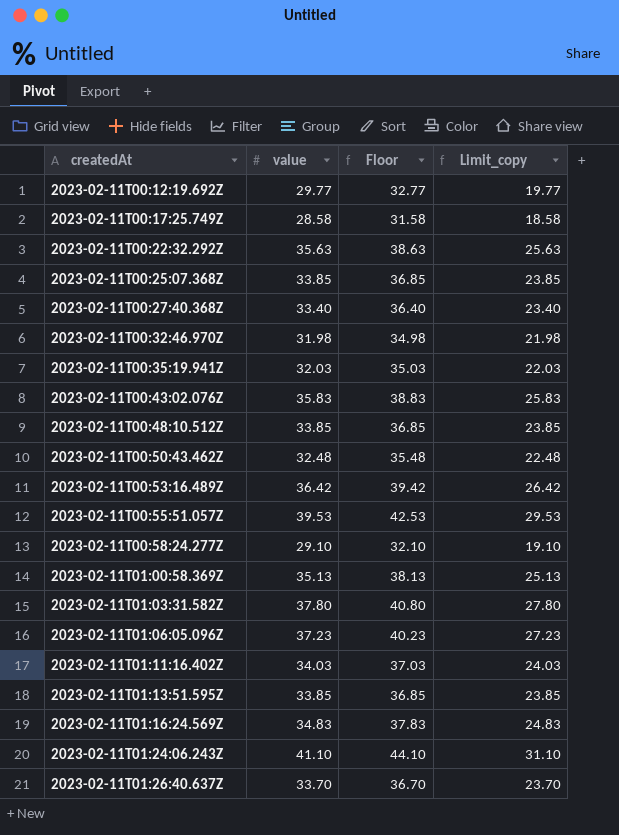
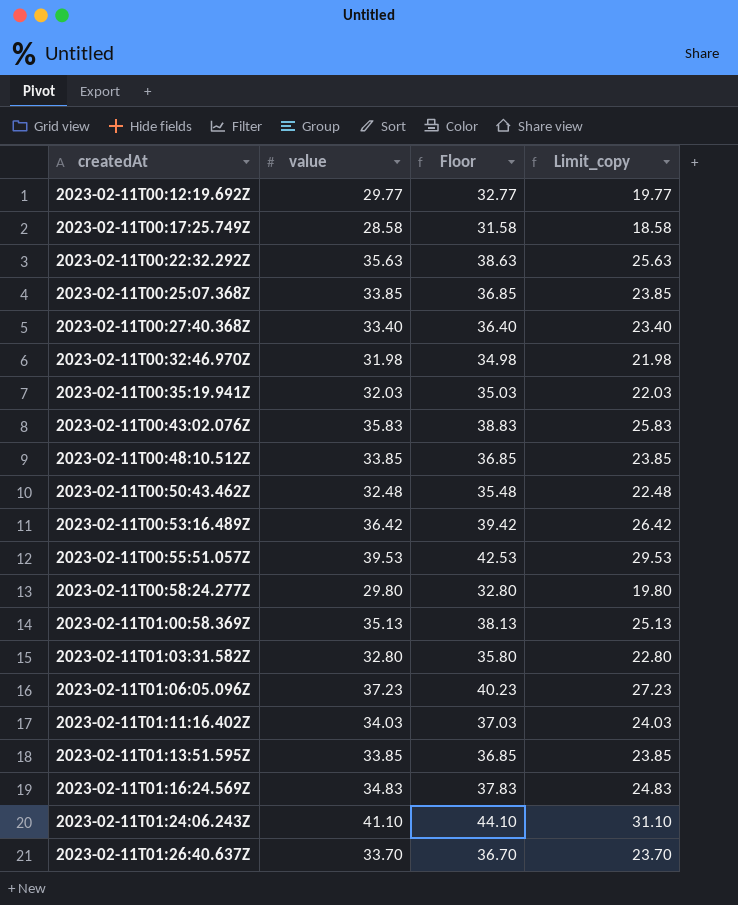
2023-02-11T00:58:24.277Z | value: 29.10 -> 29.80
2023-02-11T00:58:24.277Z | Floor: 32.10 -> 32.80
2023-02-11T00:58:24.277Z | Limit_copy: 19.10 -> 19.80
2023-02-11T01:03:31.582Z | value: 37.80 -> 32.80
2023-02-11T01:03:31.582Z | Floor: 40.80 -> 35.80
2023-02-11T01:03:31.582Z | Limit_copy: 27.80 -> 22.80

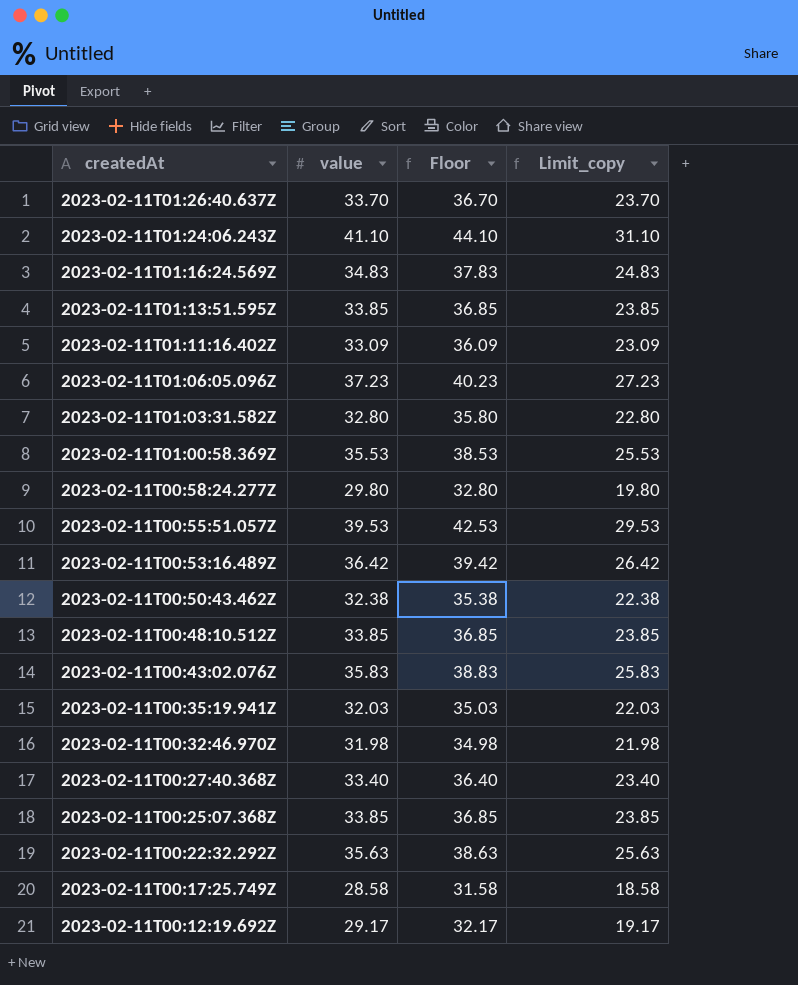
row order: createdAt ascending -> createdAt descending
2023-02-11T01:11:16.402Z | value: 34.03 -> 33.09
2023-02-11T01:11:16.402Z | Floor: 37.03 -> 36.09
2023-02-11T01:11:16.402Z | Limit_copy: 24.03 -> 23.09
2023-02-11T01:00:58.369Z | value: 35.13 -> 35.53
2023-02-11T01:00:58.369Z | Floor: 38.13 -> 38.53
2023-02-11T01:00:58.369Z | Limit_copy: 25.13 -> 25.53
2023-02-11T00:50:43.462Z | value: 32.48 -> 32.38
2023-02-11T00:50:43.462Z | Floor: 35.48 -> 35.38
2023-02-11T00:50:43.462Z | Limit_copy: 22.48 -> 22.38
2023-02-11T00:12:19.692Z | value: 29.77 -> 29.17
2023-02-11T00:12:19.692Z | Floor: 32.77 -> 32.17
2023-02-11T00:12:19.692Z | Limit_copy: 19.77 -> 19.17

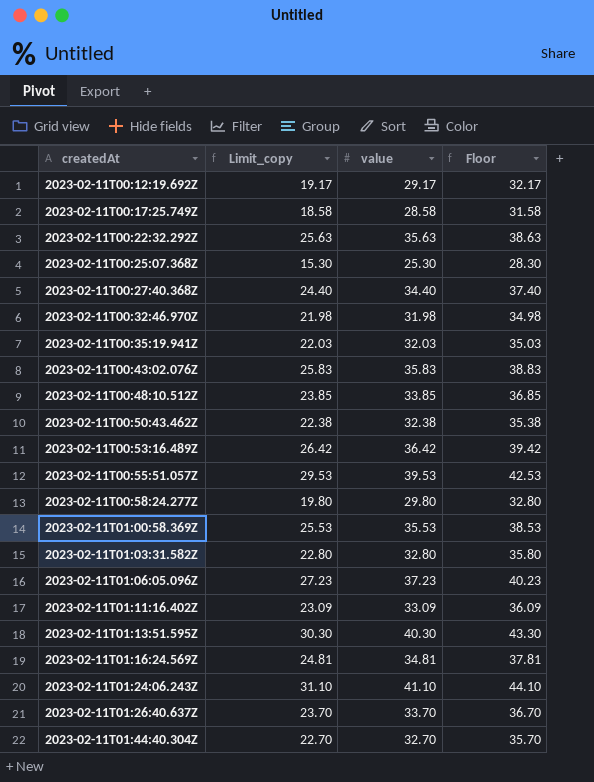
row order: createdAt descending -> createdAt ascending
column Limit_copy | position: 4 -> 2
2023-02-11T00:25:07.368Z | Limit_copy: 23.85 -> 15.30
2023-02-11T00:25:07.368Z | value: 33.85 -> 25.30
2023-02-11T00:25:07.368Z | Floor: 36.85 -> 28.30
2023-02-11T00:27:40.368Z | Limit_copy: 23.40 -> 24.40
2023-02-11T00:27:40.368Z | value: 33.40 -> 34.40
2023-02-11T00:27:40.368Z | Floor: 36.40 -> 37.40
2023-02-11T01:13:51.595Z | Limit_copy: 23.85 -> 30.30
2023-02-11T01:13:51.595Z | value: 33.85 -> 40.30
2023-02-11T01:13:51.595Z | Floor: 36.85 -> 43.30
2023-02-11T01:16:24.569Z | Limit_copy: 24.83 -> 24.81
2023-02-11T01:16:24.569Z | value: 34.83 -> 34.81
2023-02-11T01:16:24.569Z | Floor: 37.83 -> 37.81
row 2023-02-11T01:44:40.304Z: none -> 22.70 | 32.70 | 35.70

